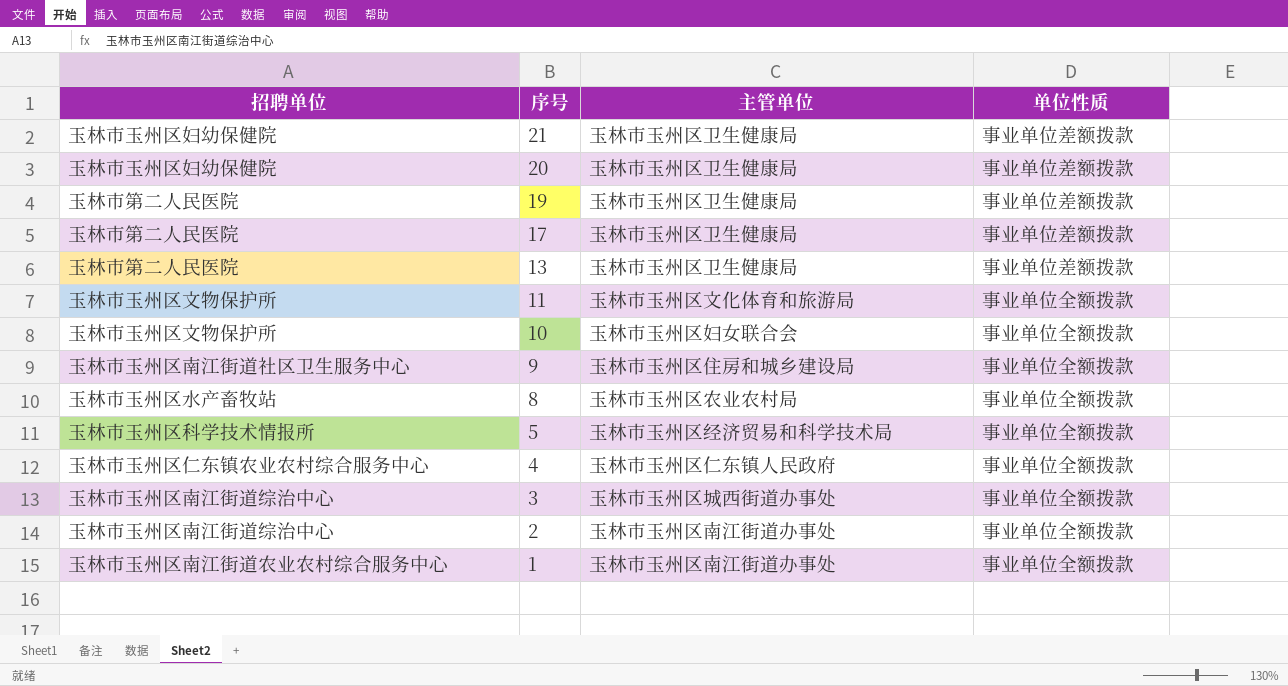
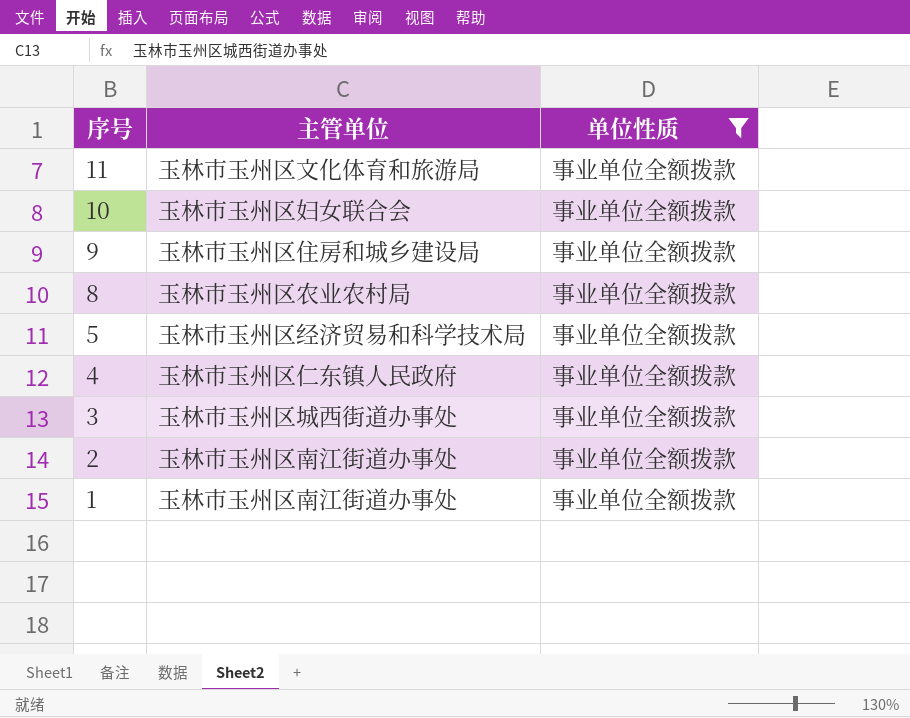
filter: none -> 单位性质 = 事业单位全额拨款
column 招聘单位 | position: 1 -> none

